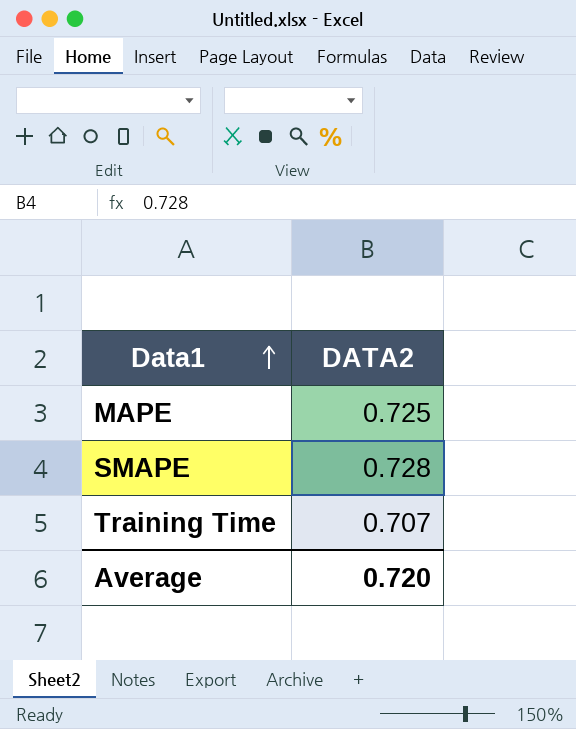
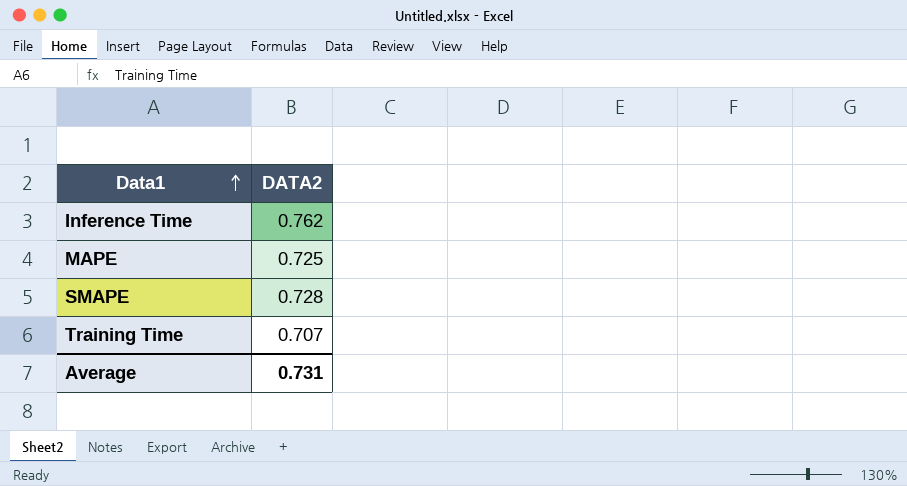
row Inference Time: none -> 0.762
Average | DATA2: 0.720 -> 0.731

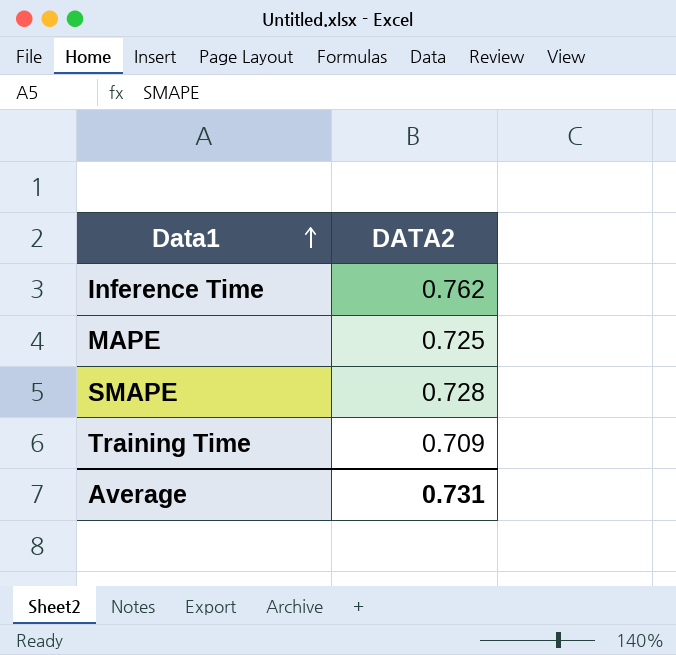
Training Time | DATA2: 0.707 -> 0.709

